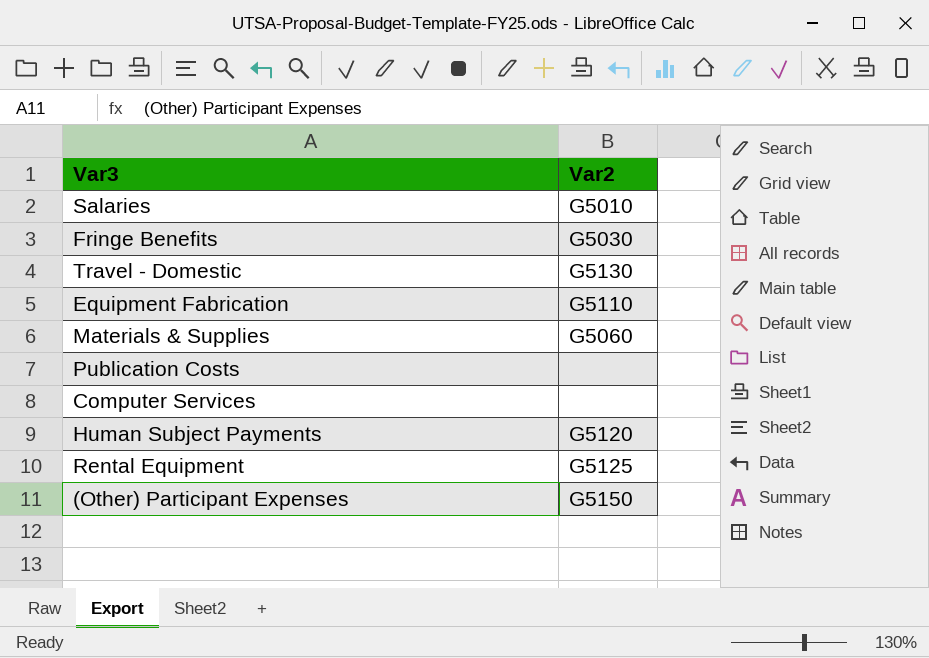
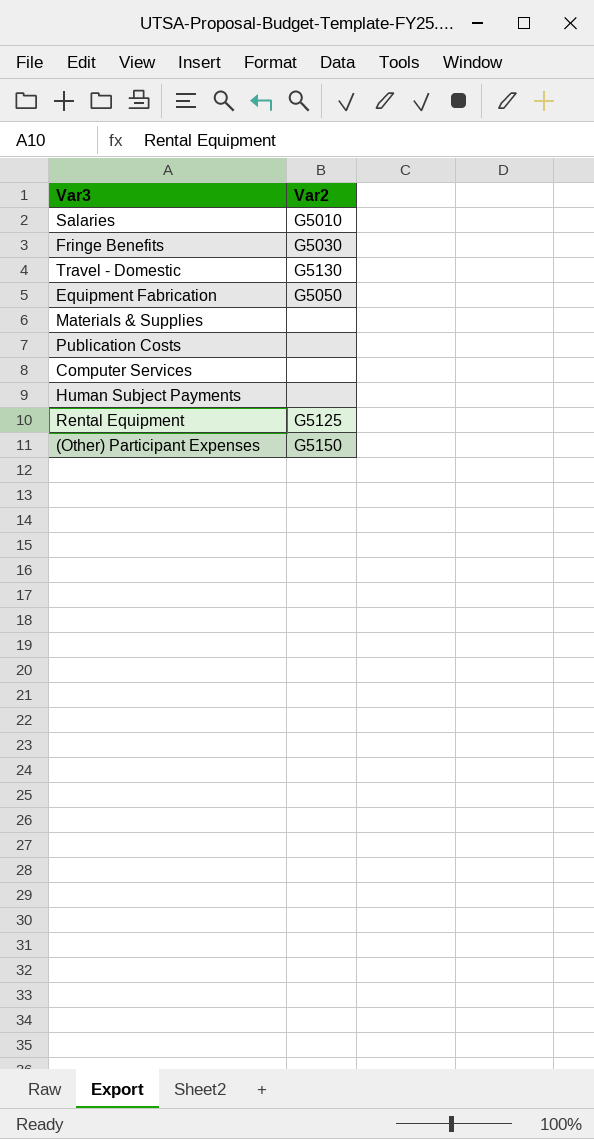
Equipment Fabrication | Var2: G5110 -> G5050
Materials & Supplies | Var2: G5060 -> none
Human Subject Payments | Var2: G5120 -> none

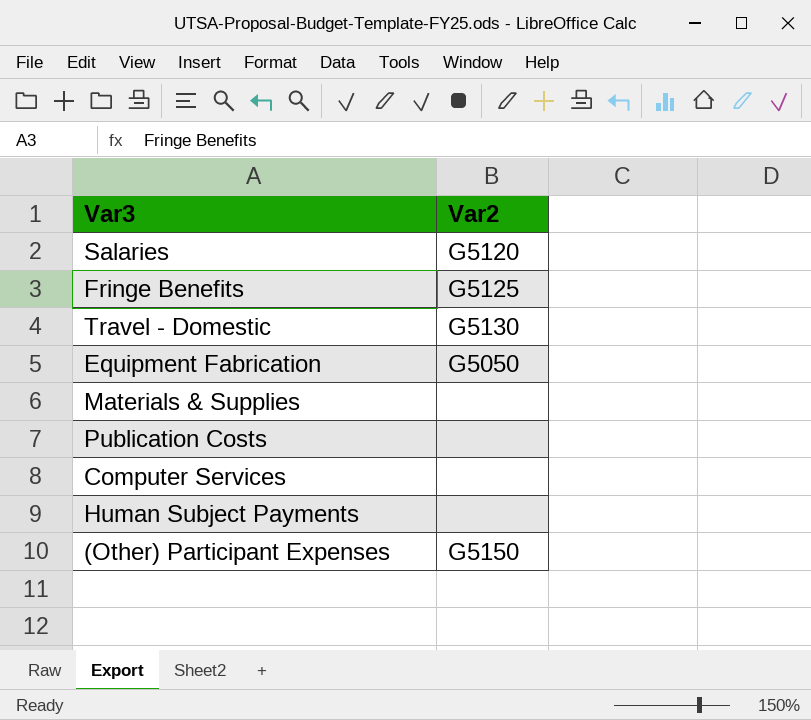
row Rental Equipment: G5125 -> none
Salaries | Var2: G5010 -> G5120
Fringe Benefits | Var2: G5030 -> G5125

